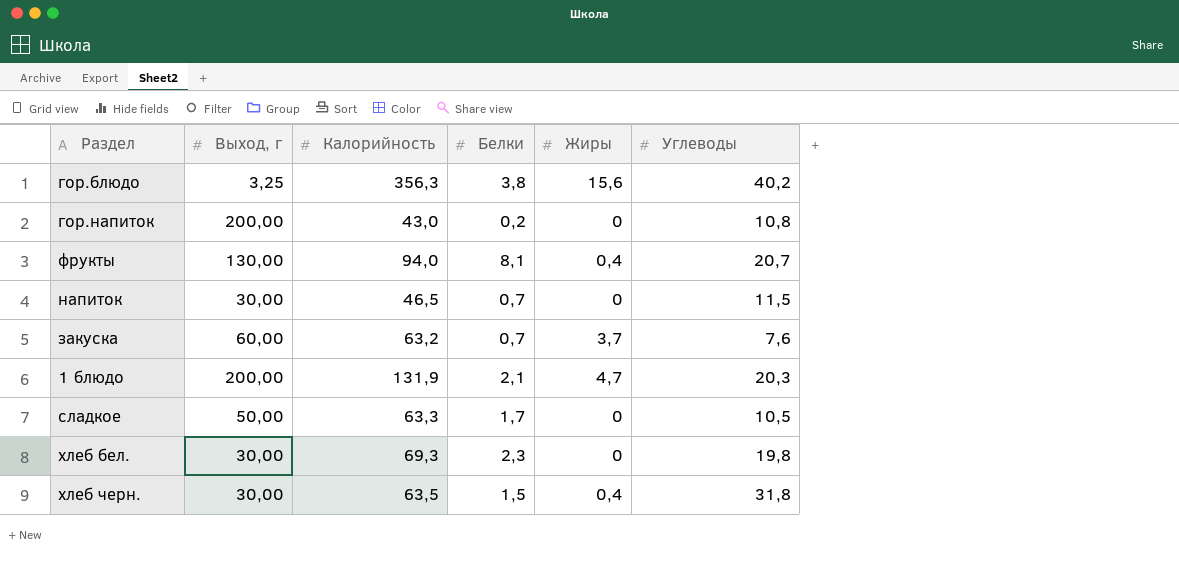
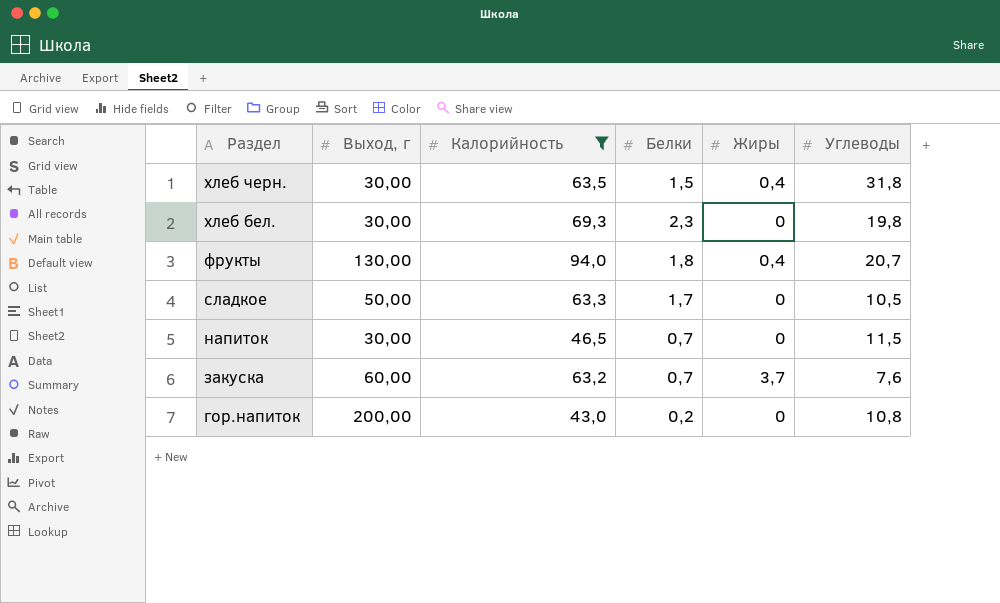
filter: none -> Калорийность <= 94,0
row order: none -> Раздел descending
фрукты | Белки: 8,1 -> 1,8

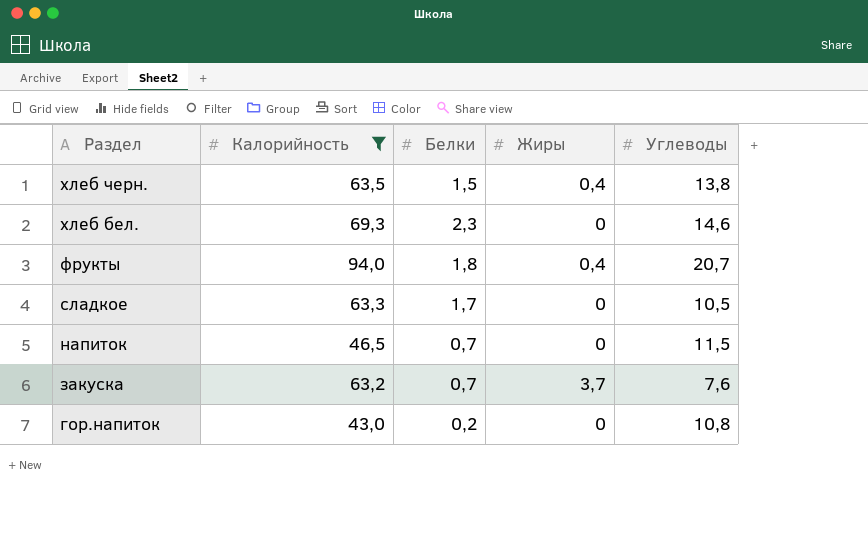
column Выход, г | position: 2 -> none
хлеб черн. | Углеводы: 31,8 -> 13,8
хлеб бел. | Углеводы: 19,8 -> 14,6

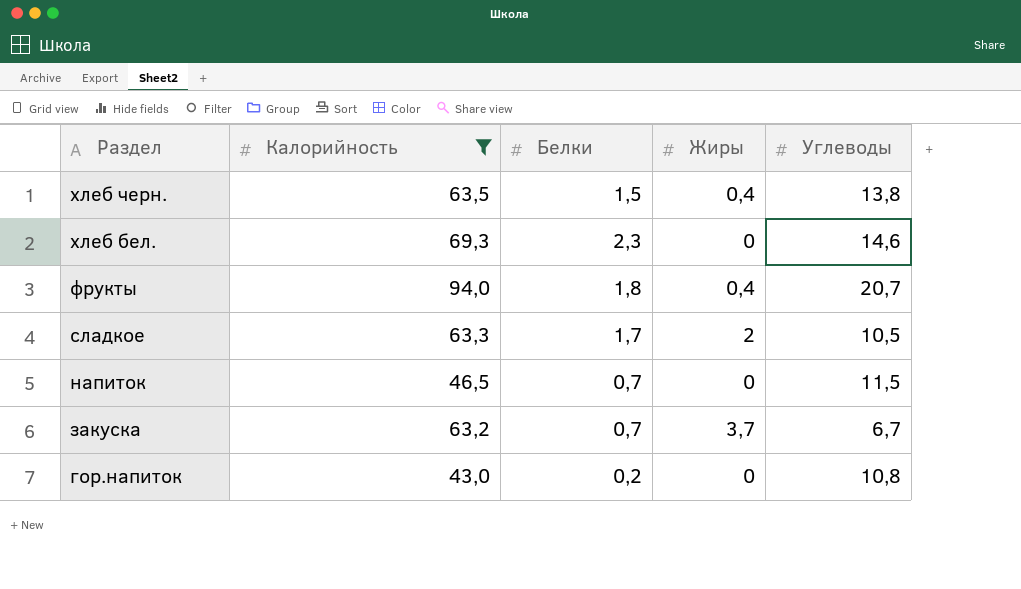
сладкое | Жиры: 0 -> 2
закуска | Углеводы: 7,6 -> 6,7

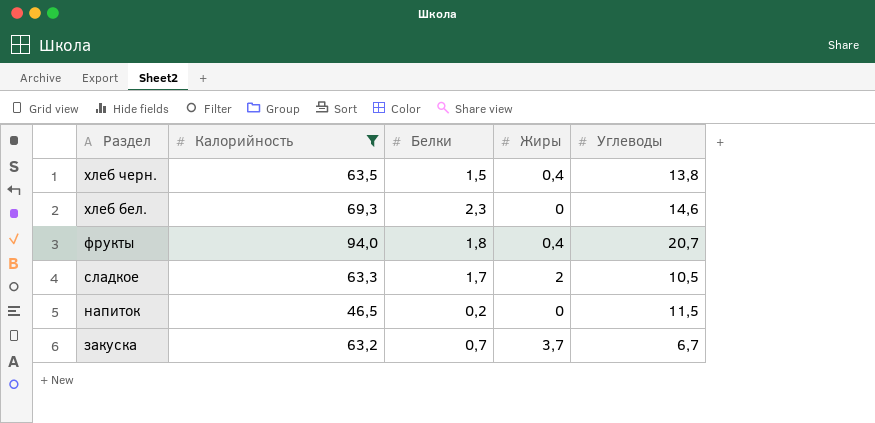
row гор.напиток: 43,0 | 0,2 | 0 | 10,8 -> none
напиток | Белки: 0,7 -> 0,2

